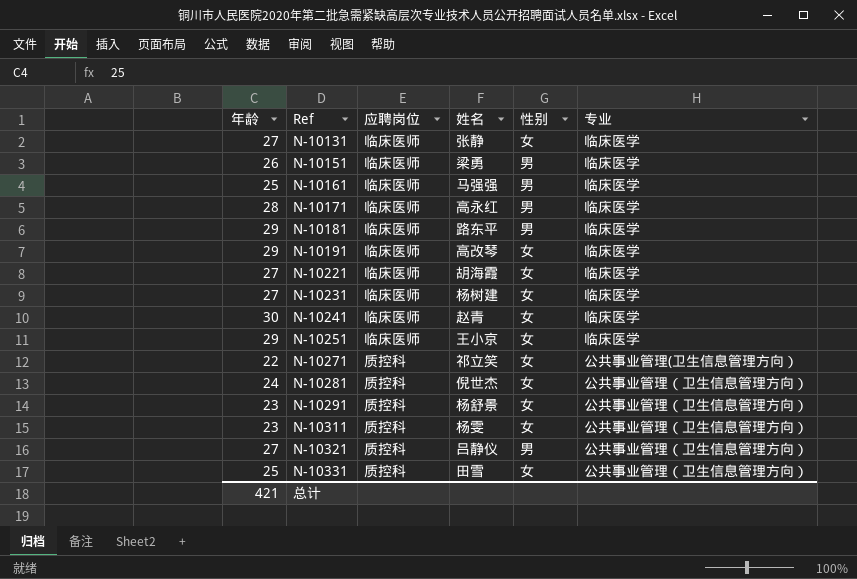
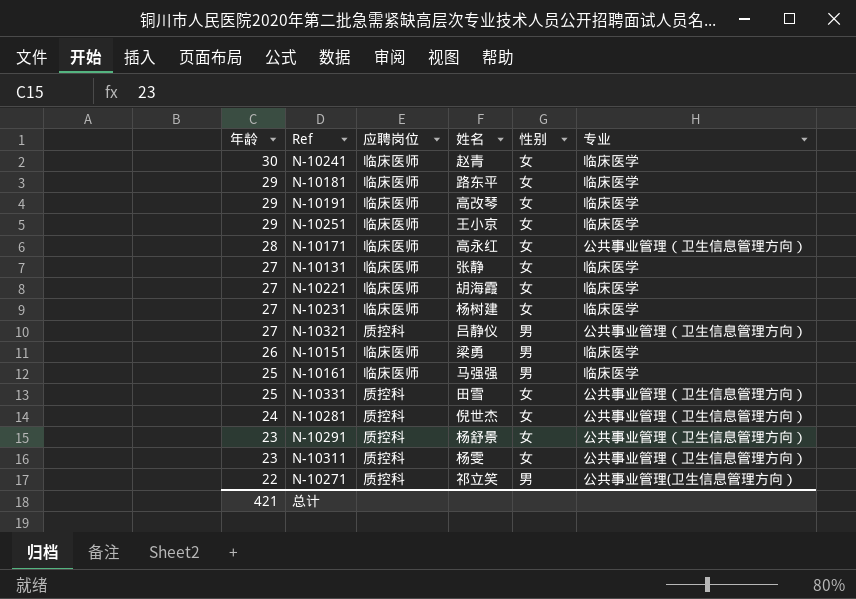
row order: Ref ascending -> 年龄 descending
N-10181 | 性别: 男 -> 女
N-10171 | 性别: 男 -> 女
N-10171 | 专业: 临床医学 -> 公共事业管理（卫生信息管理方向）
N-10271 | 性别: 女 -> 男

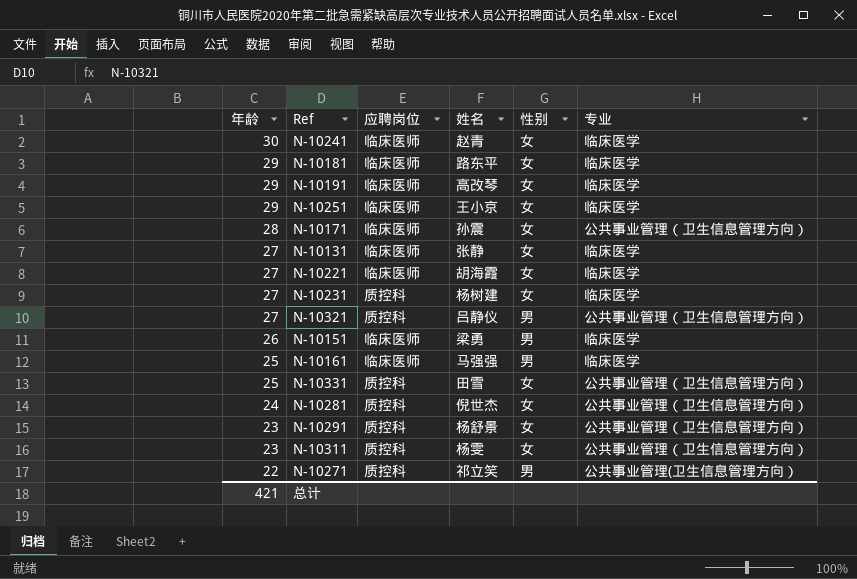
N-10171 | 姓名: 高永红 -> 孙震
N-10231 | 应聘岗位: 临床医师 -> 质控科

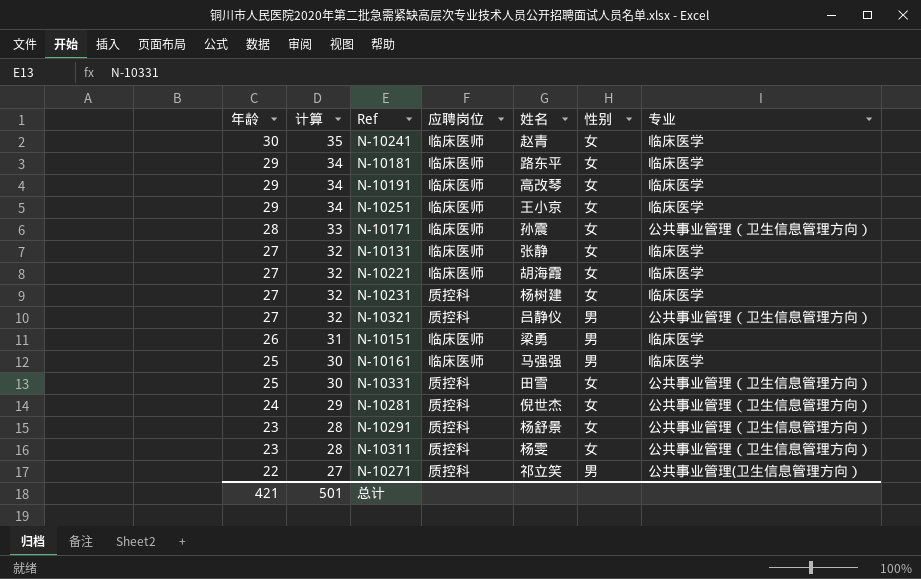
column 计算 | formula: none -> [年龄] + 5

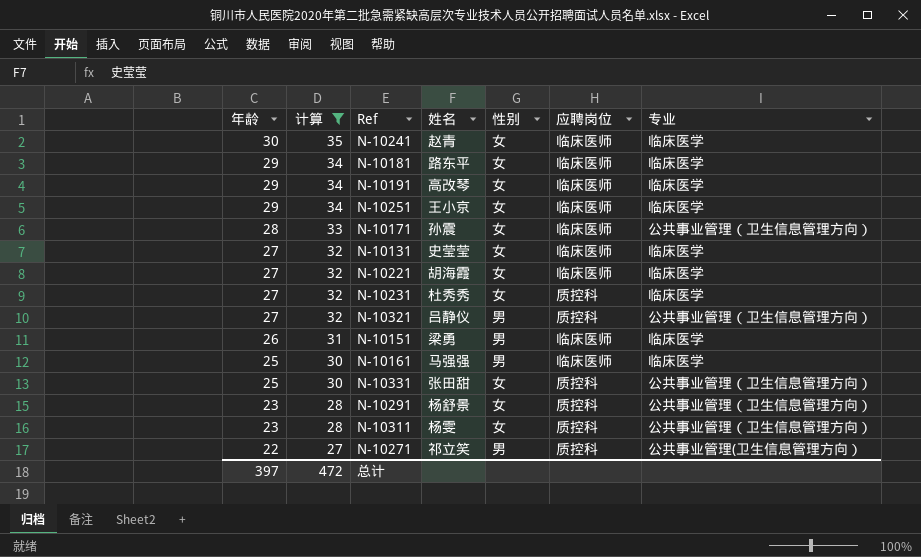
filter: none -> 计算 != 29
column 应聘岗位 | position: 4 -> 6
N-10131 | 姓名: 张静 -> 史莹莹
N-10231 | 姓名: 杨树建 -> 杜秀秀
N-10331 | 姓名: 田雪 -> 张田甜
总计 | 年龄: 421 -> 397
总计 | 计算: 501 -> 472

